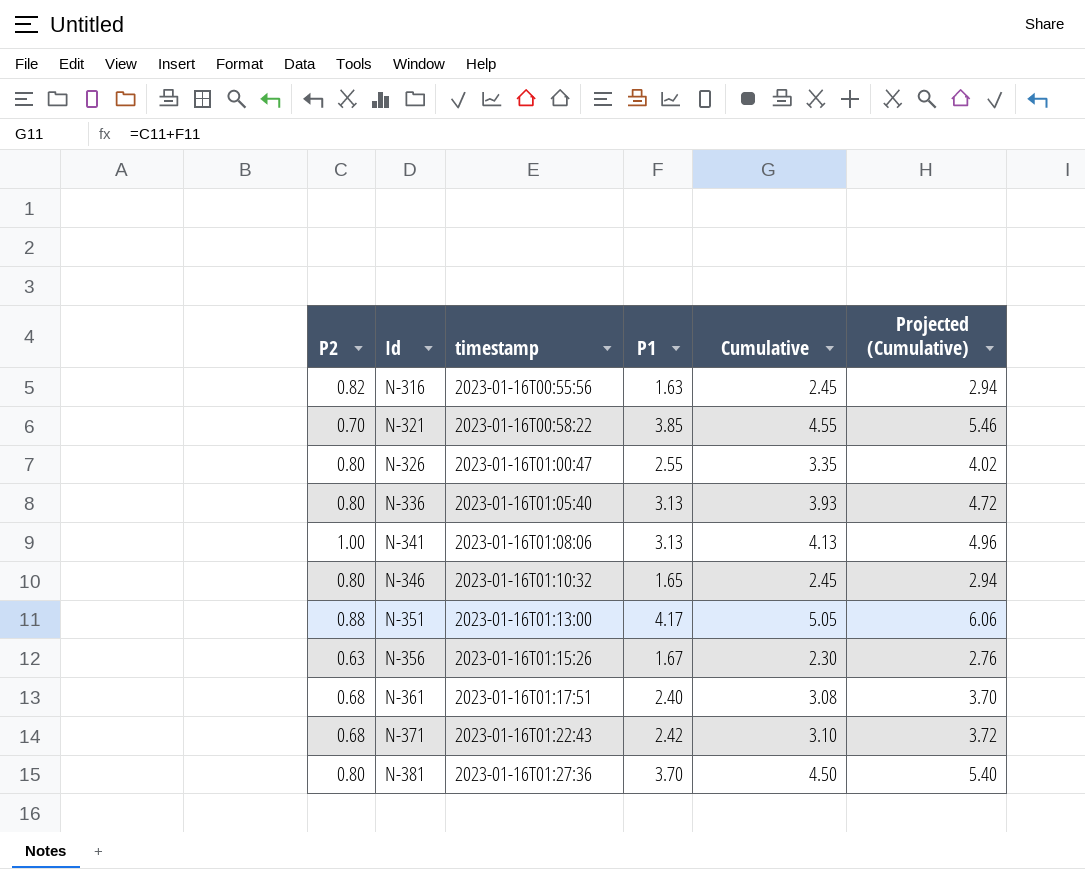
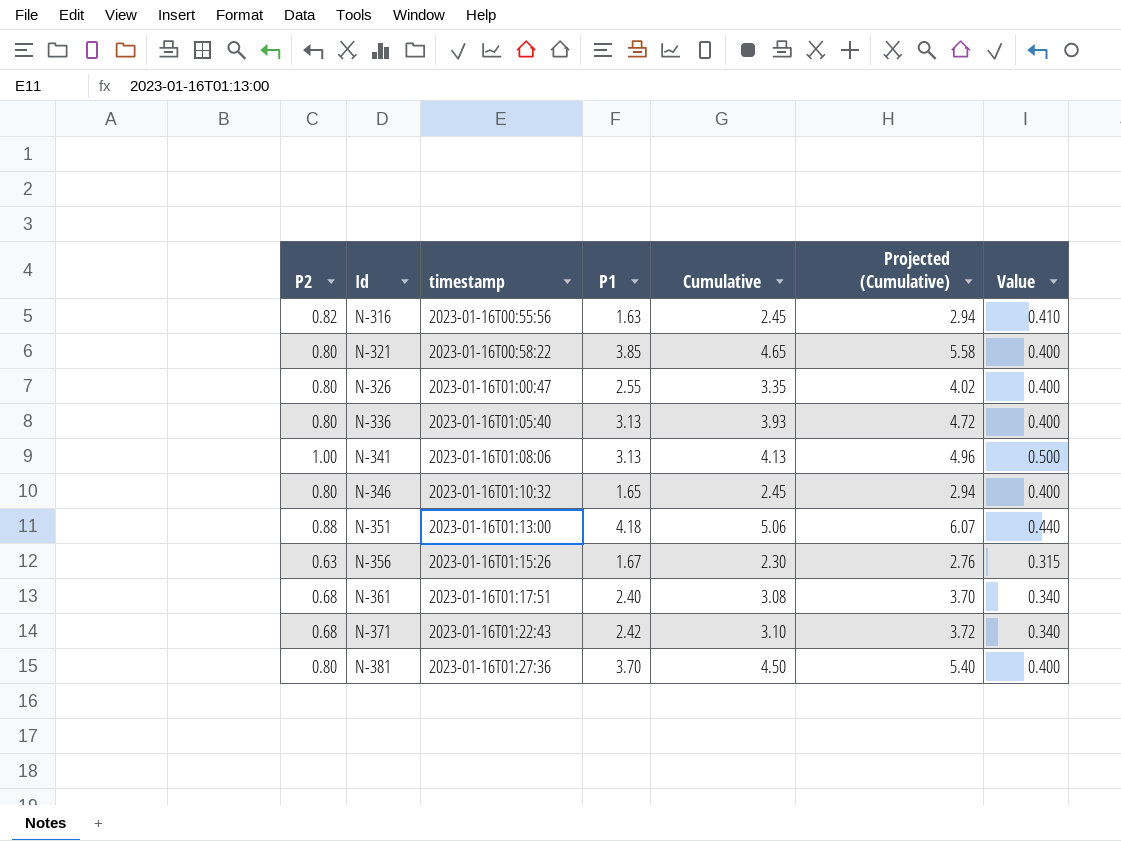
column Value | formula: none -> [P2] * 0.5
N-321 | P2: 0.70 -> 0.80
N-321 | Cumulative: 4.55 -> 4.65
N-321 | Projected (Cumulative): 5.46 -> 5.58
N-351 | P1: 4.17 -> 4.18
N-351 | Cumulative: 5.05 -> 5.06
N-351 | Projected (Cumulative): 6.06 -> 6.07

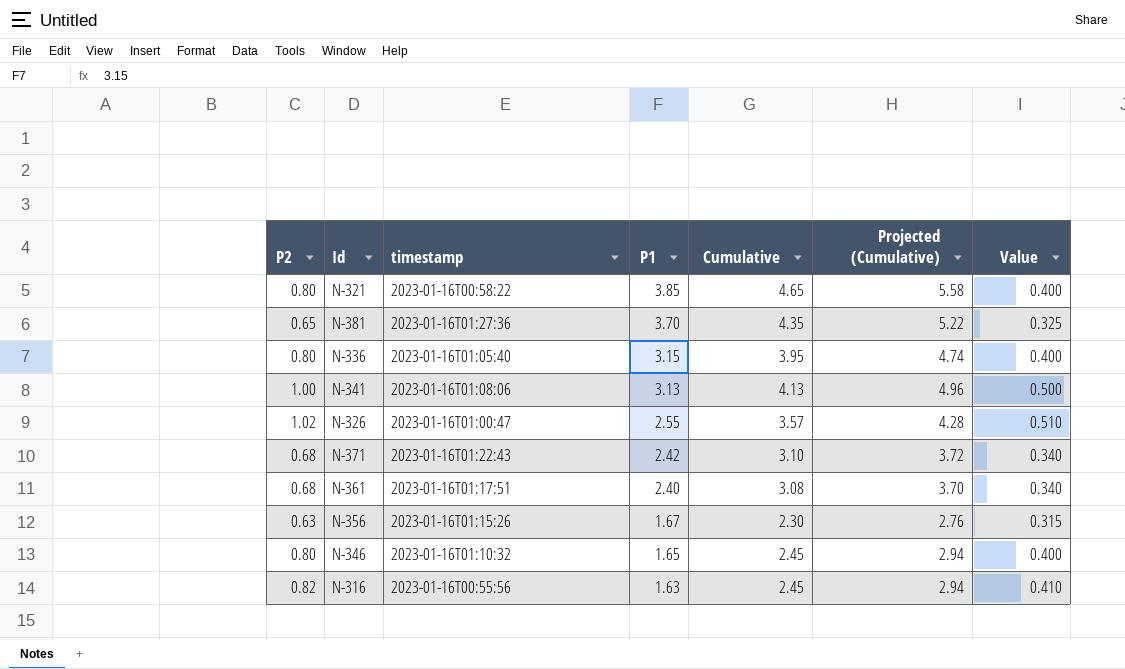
row order: Id ascending -> P1 descending
row N-351: 0.88 | 2023-01-16T01:13:00 | 4.18 | 5.06 | 6.07 | 0.440 -> none
N-381 | P2: 0.80 -> 0.65
N-381 | Cumulative: 4.50 -> 4.35
N-381 | Projected (Cumulative): 5.40 -> 5.22
N-381 | Value: 0.400 -> 0.325
N-336 | P1: 3.13 -> 3.15
N-336 | Cumulative: 3.93 -> 3.95
N-336 | Projected (Cumulative): 4.72 -> 4.74
N-326 | P2: 0.80 -> 1.02
N-326 | Cumulative: 3.35 -> 3.57
N-326 | Projected (Cumulative): 4.02 -> 4.28
N-326 | Value: 0.400 -> 0.510

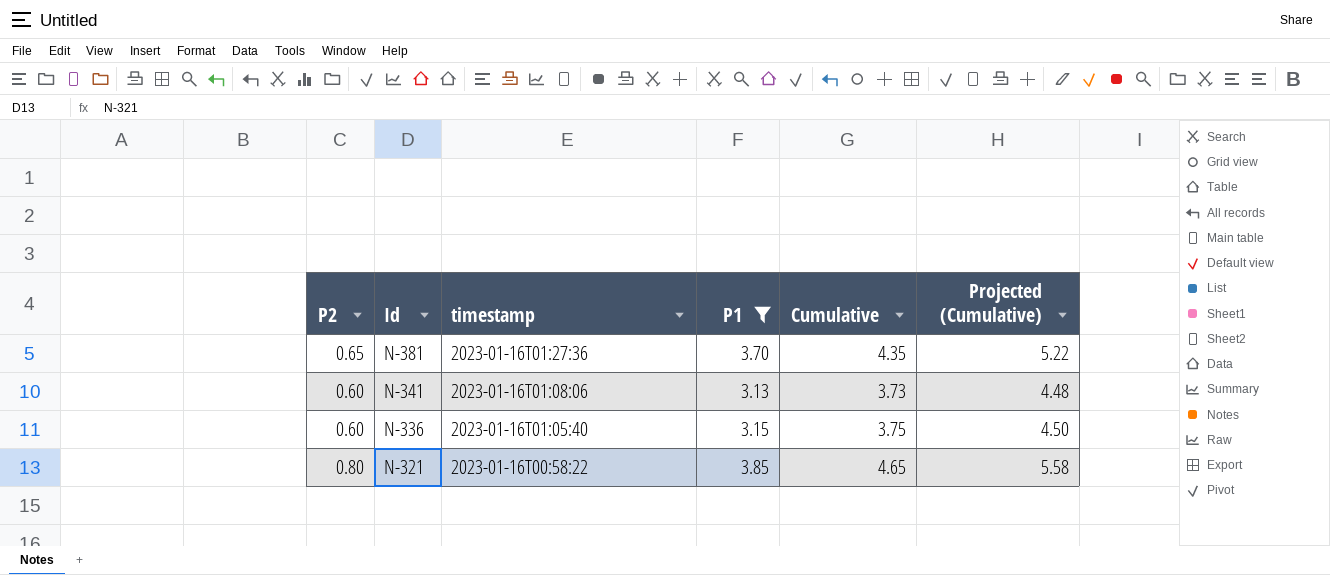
filter: none -> P1 >= 3.13
row order: P1 descending -> Id descending
column Value | formula: [P2] * 0.5 -> none
N-341 | P2: 1.00 -> 0.60
N-341 | Cumulative: 4.13 -> 3.73
N-341 | Projected (Cumulative): 4.96 -> 4.48
N-336 | P2: 0.80 -> 0.60
N-336 | Cumulative: 3.95 -> 3.75
N-336 | Projected (Cumulative): 4.74 -> 4.50

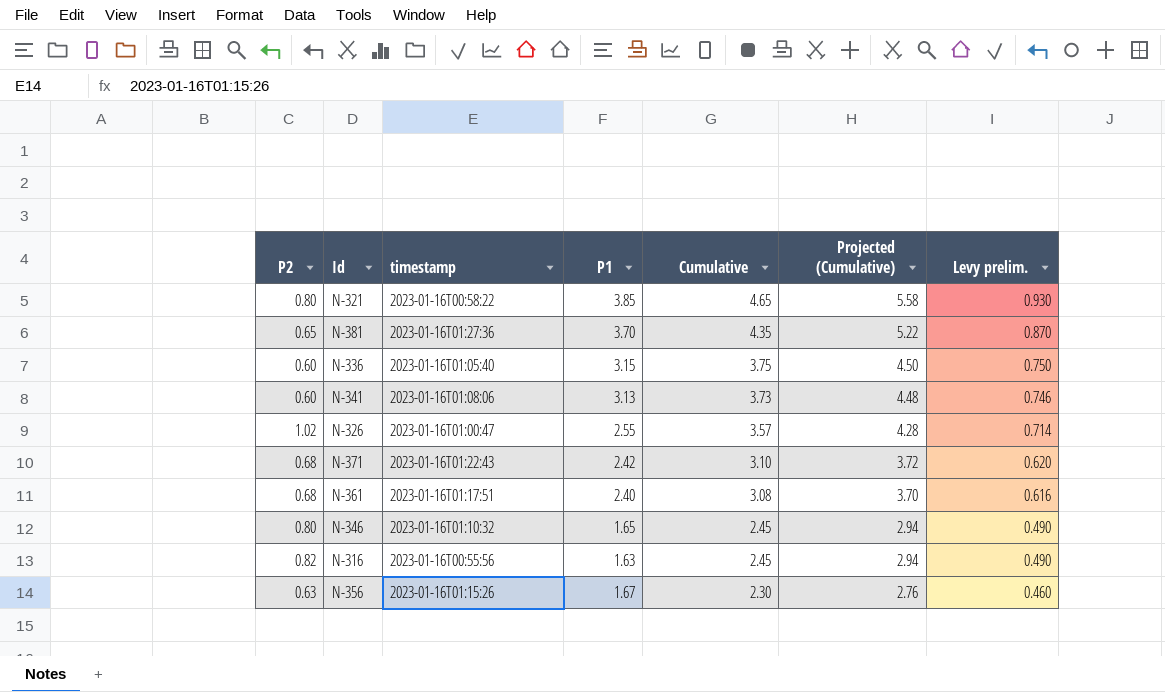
filter: P1 >= 3.13 -> none
row order: Id descending -> Cumulative descending
column Levy prelim. | formula: none -> [Cumulative] * 0.2

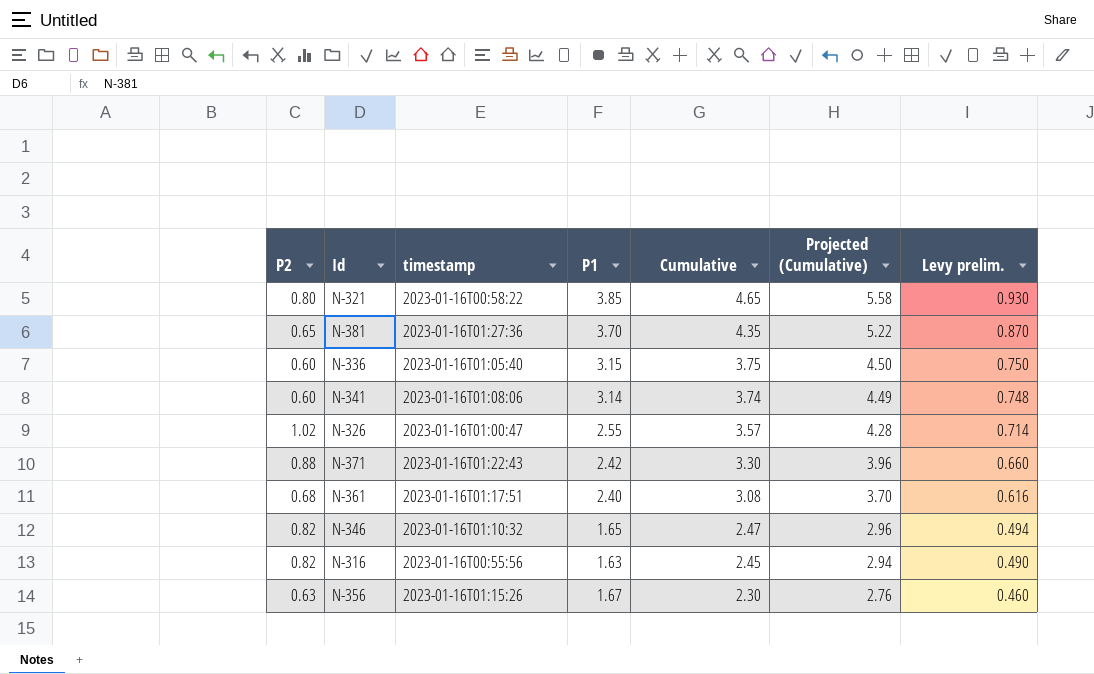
N-341 | P1: 3.13 -> 3.14
N-341 | Cumulative: 3.73 -> 3.74
N-341 | Projected (Cumulative): 4.48 -> 4.49
N-341 | Levy prelim.: 0.746 -> 0.748
N-371 | P2: 0.68 -> 0.88
N-371 | Cumulative: 3.10 -> 3.30
N-371 | Projected (Cumulative): 3.72 -> 3.96
N-371 | Levy prelim.: 0.620 -> 0.660
N-346 | P2: 0.80 -> 0.82
N-346 | Cumulative: 2.45 -> 2.47
N-346 | Projected (Cumulative): 2.94 -> 2.96
N-346 | Levy prelim.: 0.490 -> 0.494

